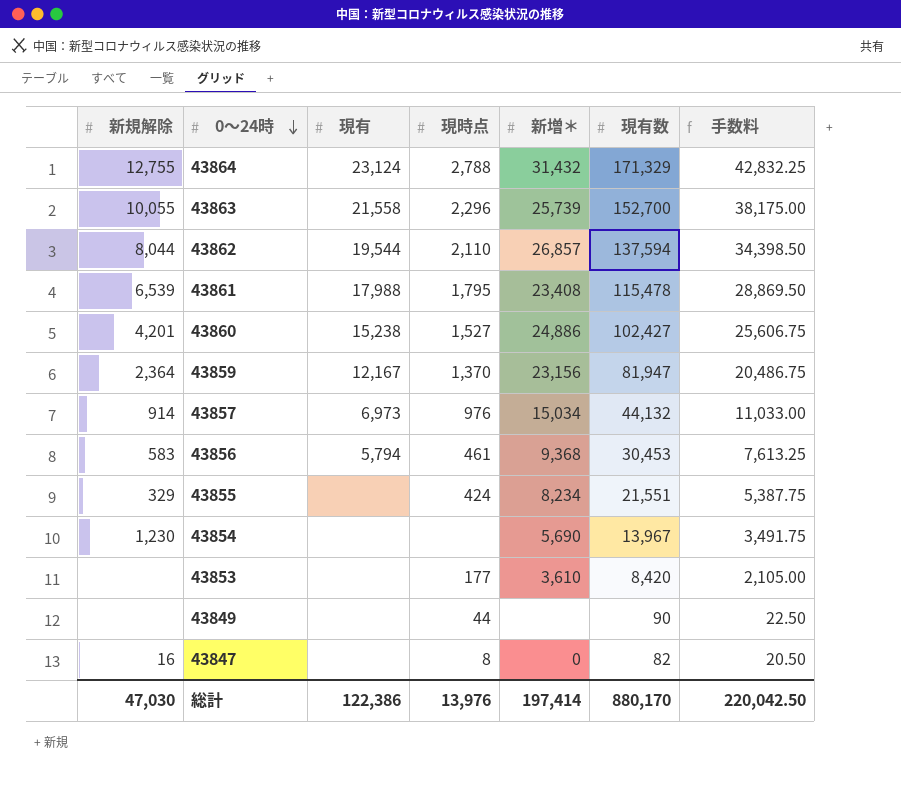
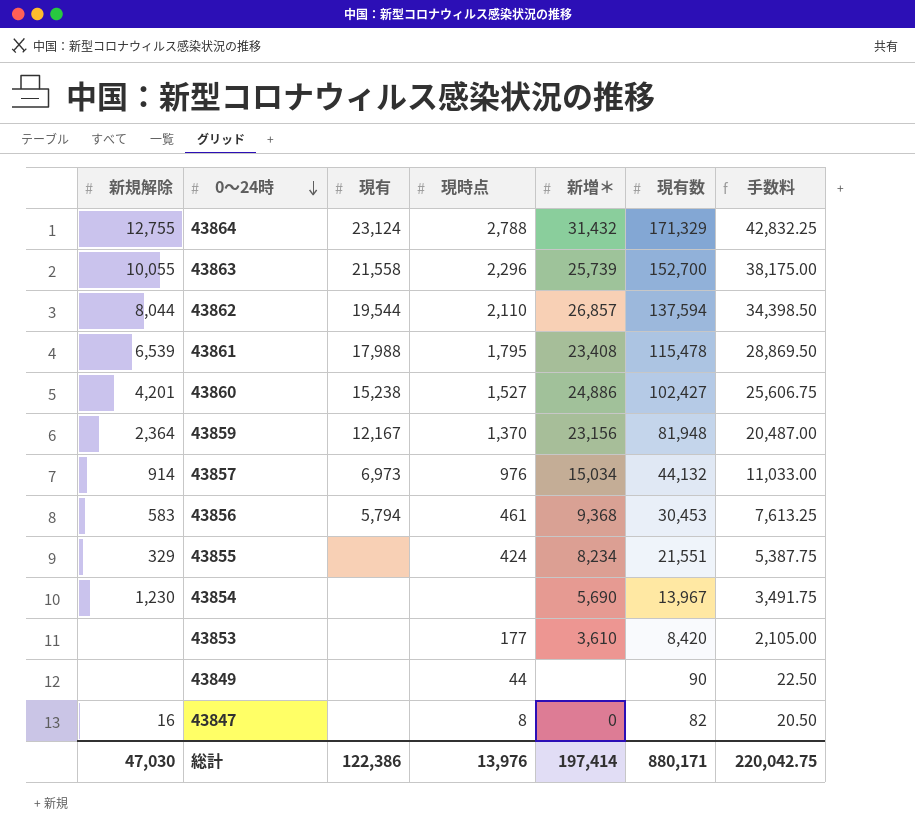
43859 | 現有数: 81,947 -> 81,948
43859 | 手数料: 20,486.75 -> 20,487.00
総計 | 現有数: 880,170 -> 880,171
総計 | 手数料: 220,042.50 -> 220,042.75

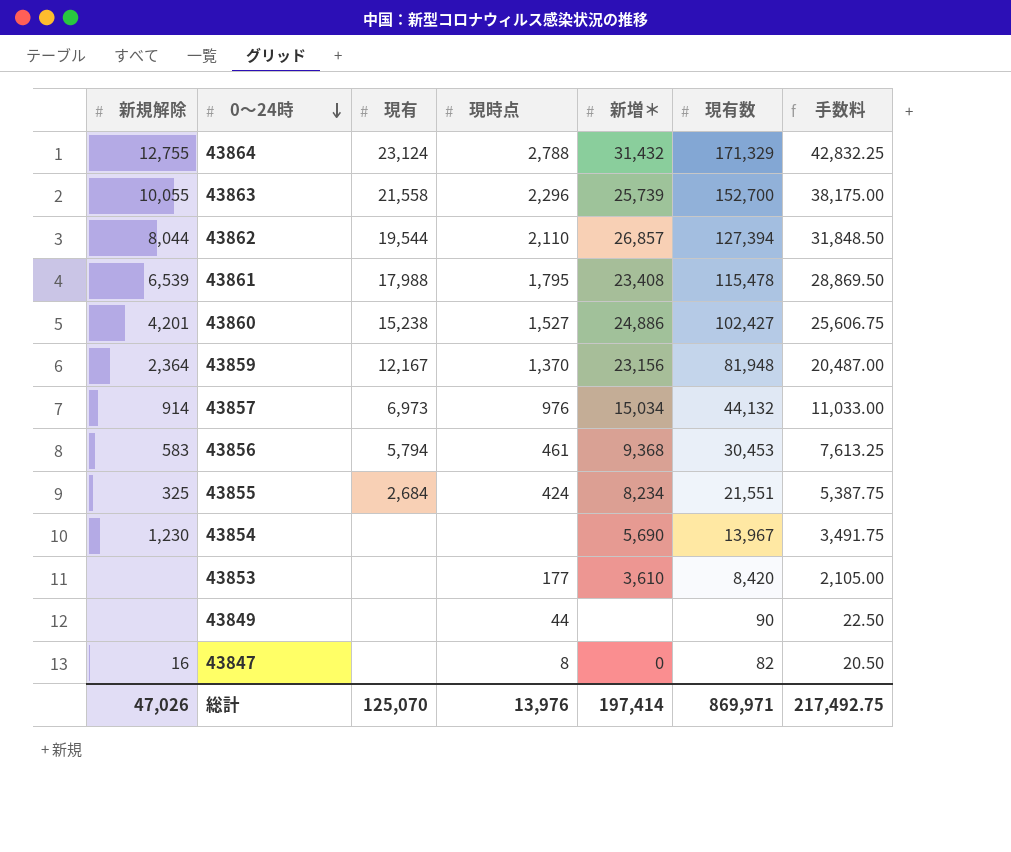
43862 | 現有数: 137,594 -> 127,394
43862 | 手数料: 34,398.50 -> 31,848.50
43855 | 新規解除: 329 -> 325
43855 | 現有: none -> 2,684
総計 | 新規解除: 47,030 -> 47,026
総計 | 現有: 122,386 -> 125,070
総計 | 現有数: 880,171 -> 869,971
総計 | 手数料: 220,042.75 -> 217,492.75

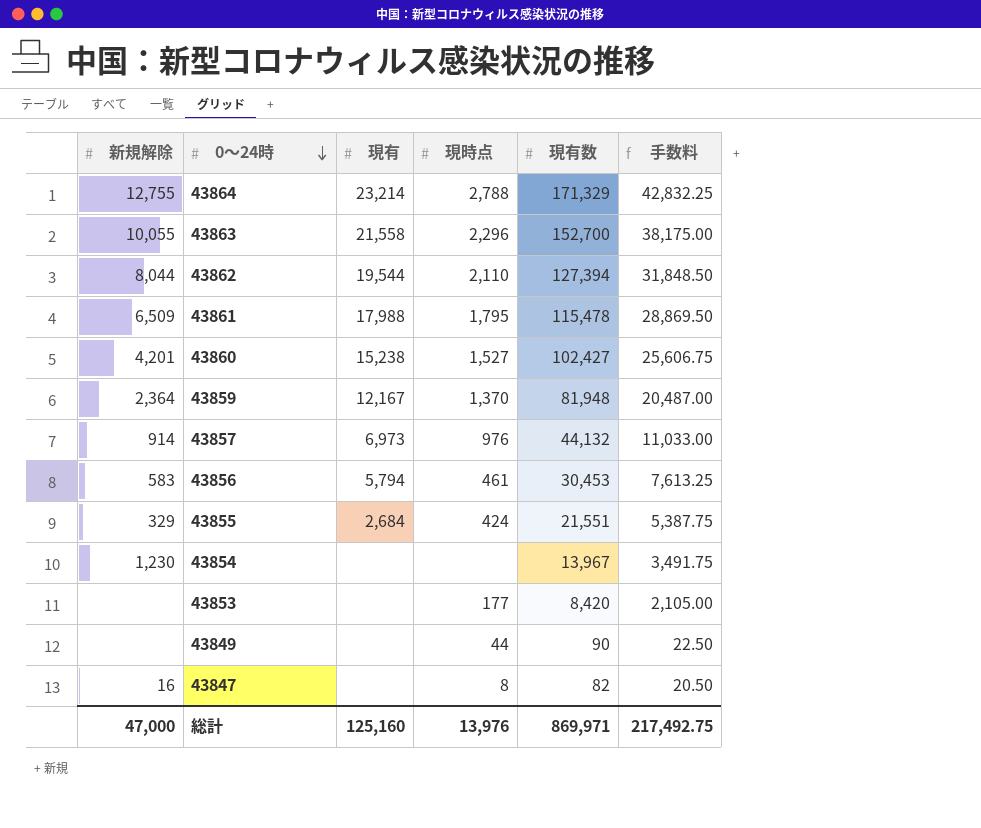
column 新増＊ | position: 5 -> none
43864 | 現有: 23,124 -> 23,214
43861 | 新規解除: 6,539 -> 6,509
43855 | 新規解除: 325 -> 329
総計 | 新規解除: 47,026 -> 47,000
総計 | 現有: 125,070 -> 125,160

